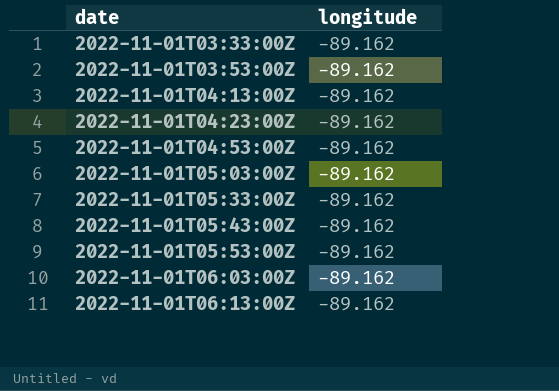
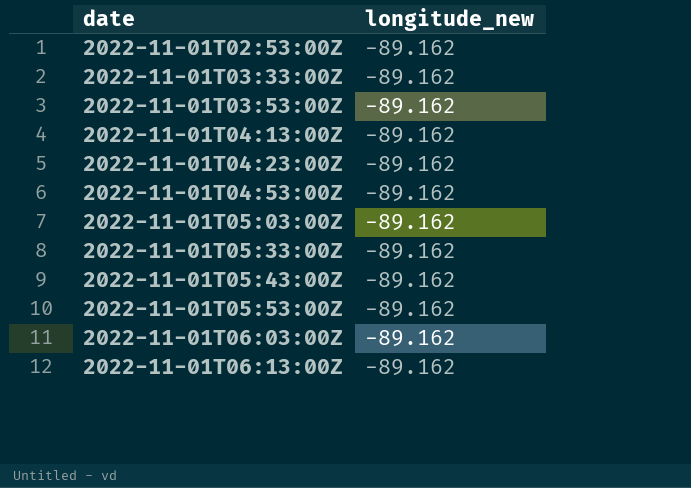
column name: longitude -> longitude_new
row 2022-11-01T02:53:00Z: none -> -89.162

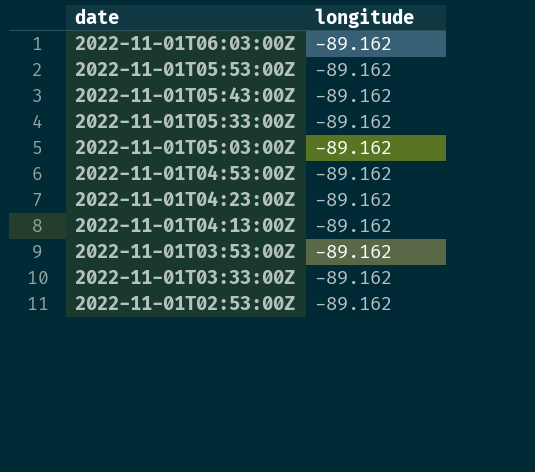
row order: date ascending -> date descending
column name: longitude_new -> longitude
row 2022-11-01T06:13:00Z: -89.162 -> none

